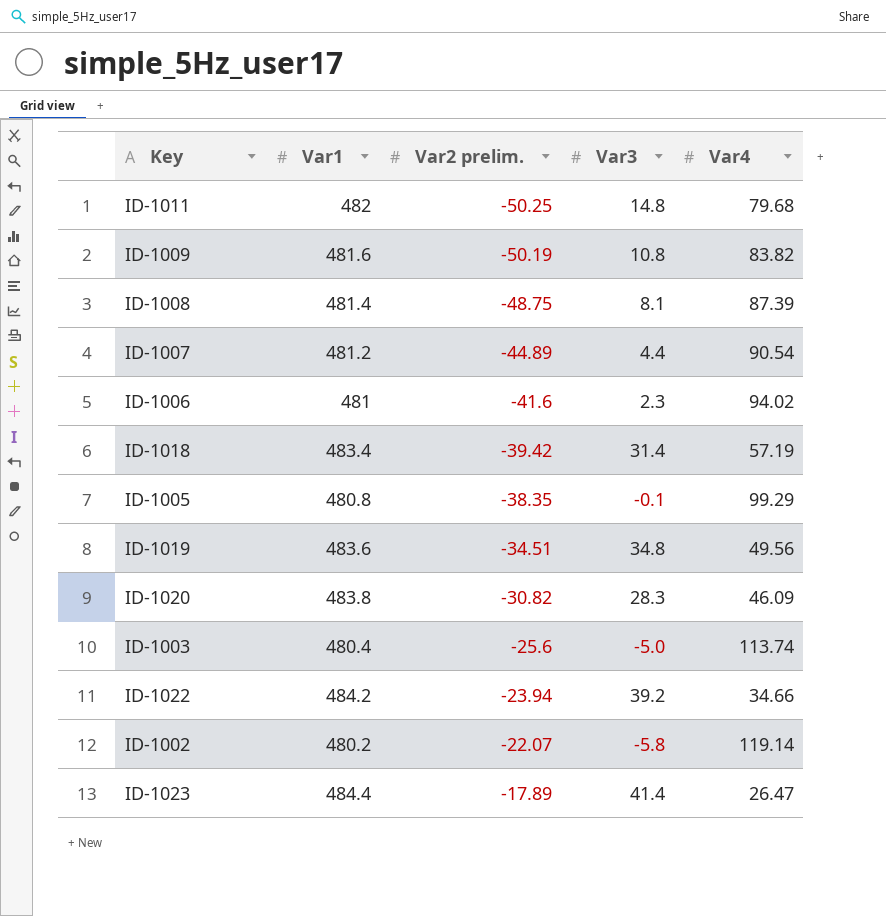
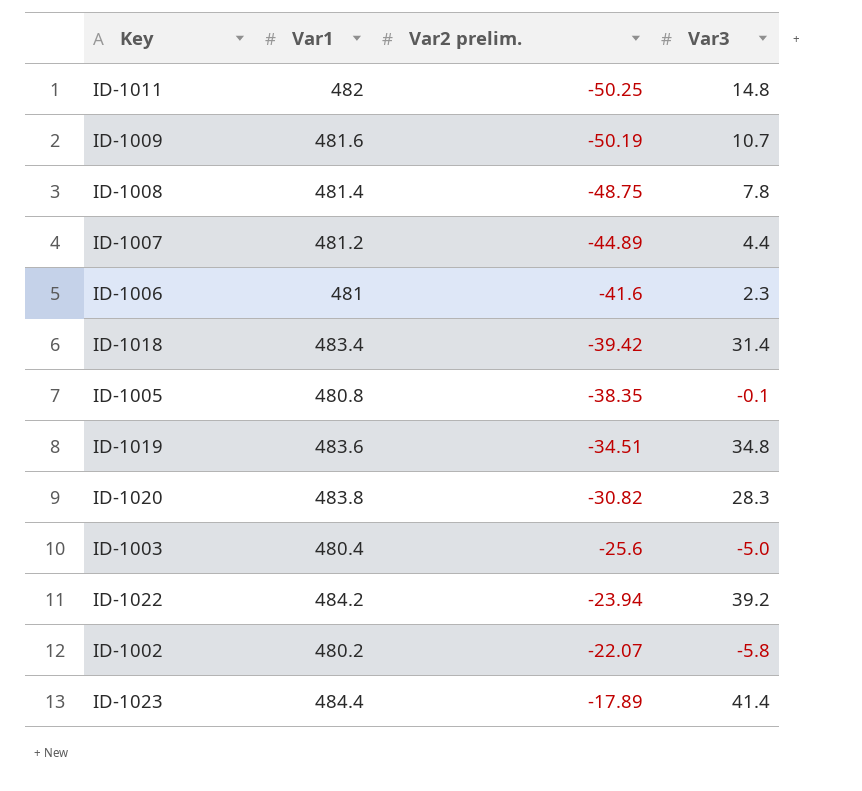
column Var4 | position: 5 -> none
ID-1009 | Var3: 10.8 -> 10.7
ID-1008 | Var3: 8.1 -> 7.8

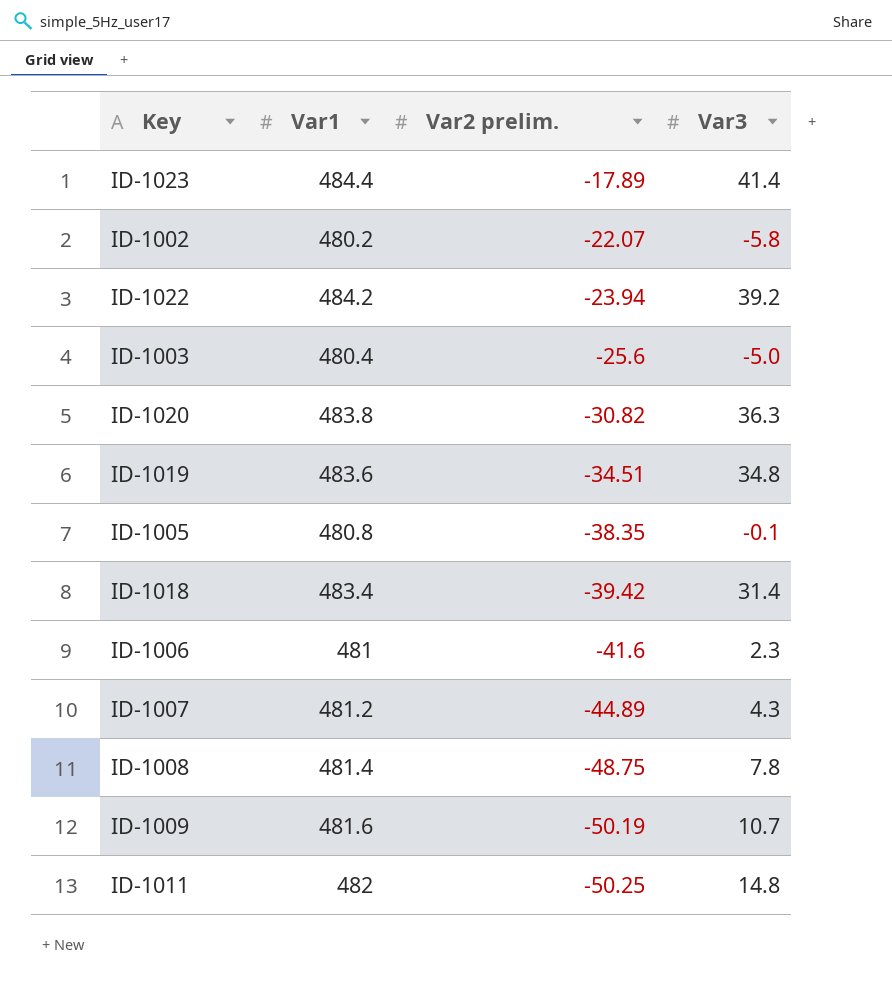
row order: Var2 prelim. ascending -> Var2 prelim. descending
ID-1020 | Var3: 28.3 -> 36.3
ID-1007 | Var3: 4.4 -> 4.3

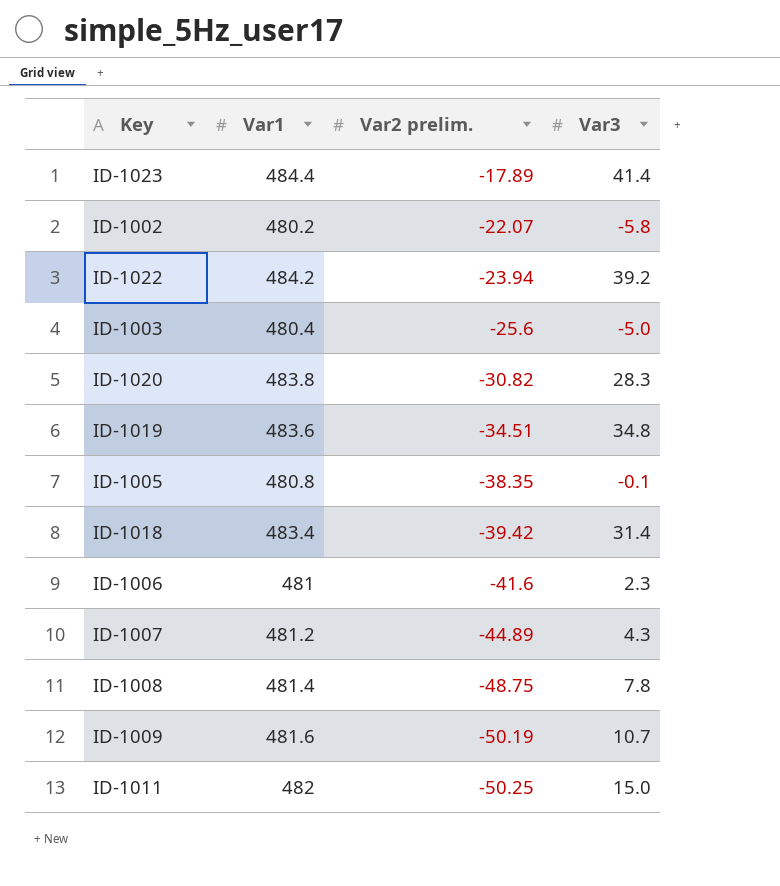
ID-1020 | Var3: 36.3 -> 28.3
ID-1011 | Var3: 14.8 -> 15.0

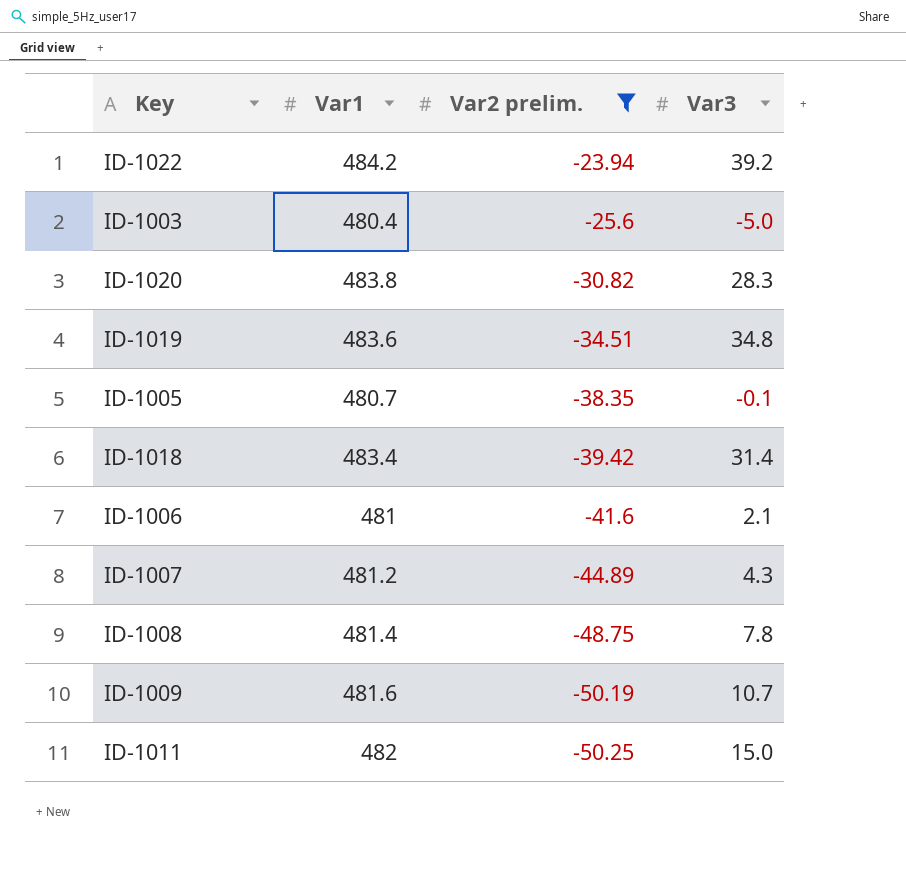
filter: none -> Var2 prelim. <= -23.94
ID-1005 | Var1: 480.8 -> 480.7
ID-1006 | Var3: 2.3 -> 2.1

